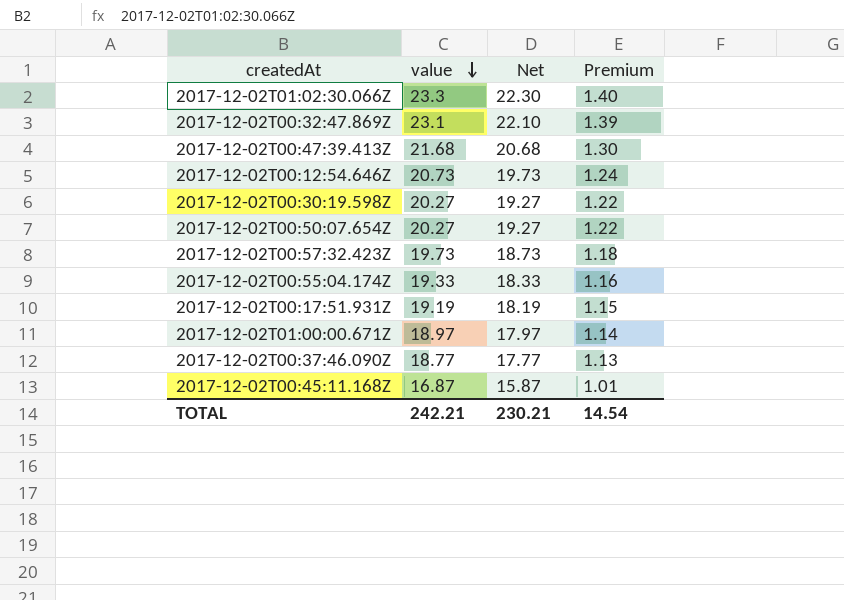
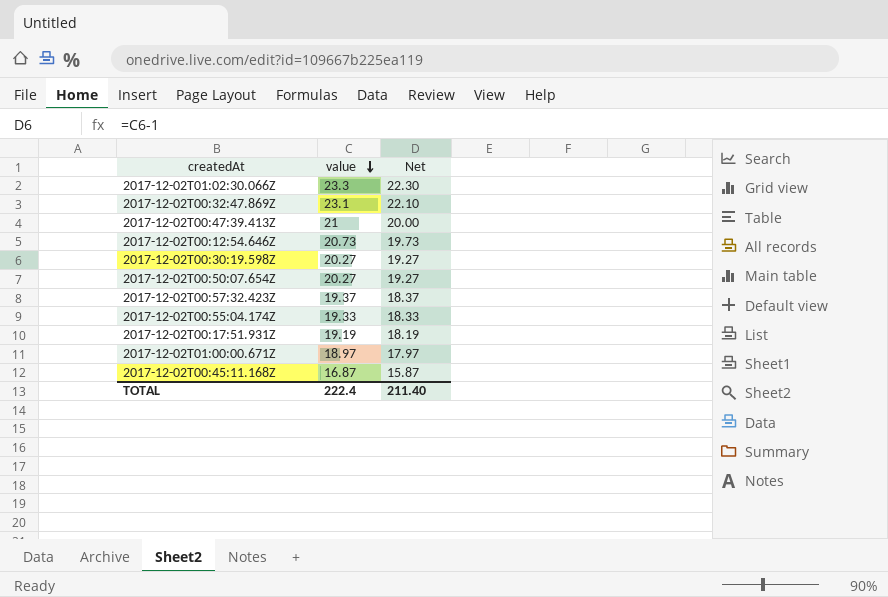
column Premium | formula: [value] * 0.06 -> none
row 2017-12-02T00:37:46.090Z: 18.77 | 17.77 | 1.13 -> none
2017-12-02T00:47:39.413Z | value: 21.68 -> 21
2017-12-02T00:47:39.413Z | Net: 20.68 -> 20.00
2017-12-02T00:57:32.423Z | value: 19.73 -> 19.37
2017-12-02T00:57:32.423Z | Net: 18.73 -> 18.37
TOTAL | value: 242.21 -> 222.4
TOTAL | Net: 230.21 -> 211.40

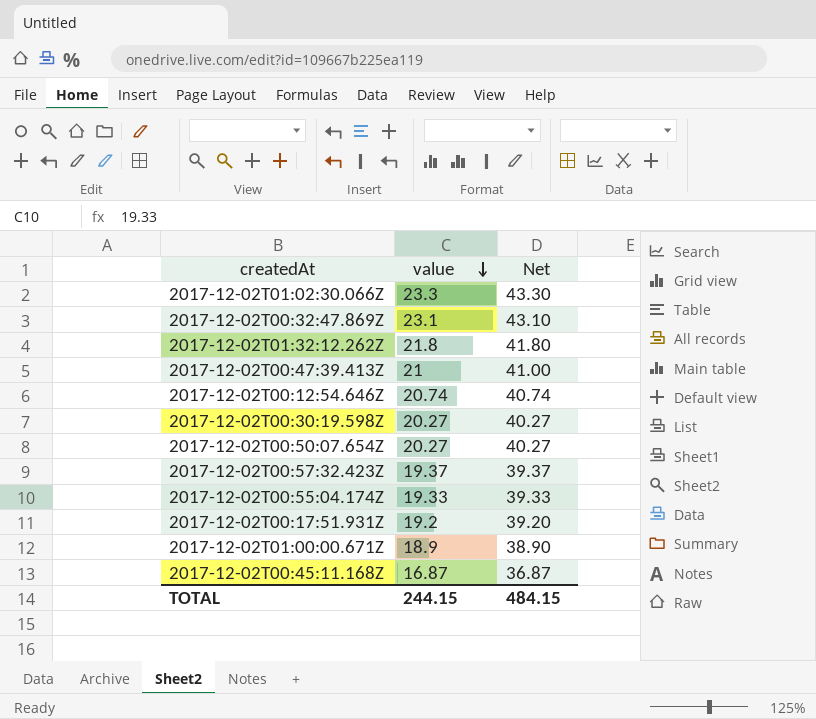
column Net | formula: [value] - 1 -> [value] + 20
row 2017-12-02T01:32:12.262Z: none -> 21.8 | 41.80
2017-12-02T00:12:54.646Z | value: 20.73 -> 20.74
2017-12-02T00:17:51.931Z | value: 19.19 -> 19.2
2017-12-02T01:00:00.671Z | value: 18.97 -> 18.9
TOTAL | value: 222.4 -> 244.15
TOTAL | Net: 211.40 -> 484.15

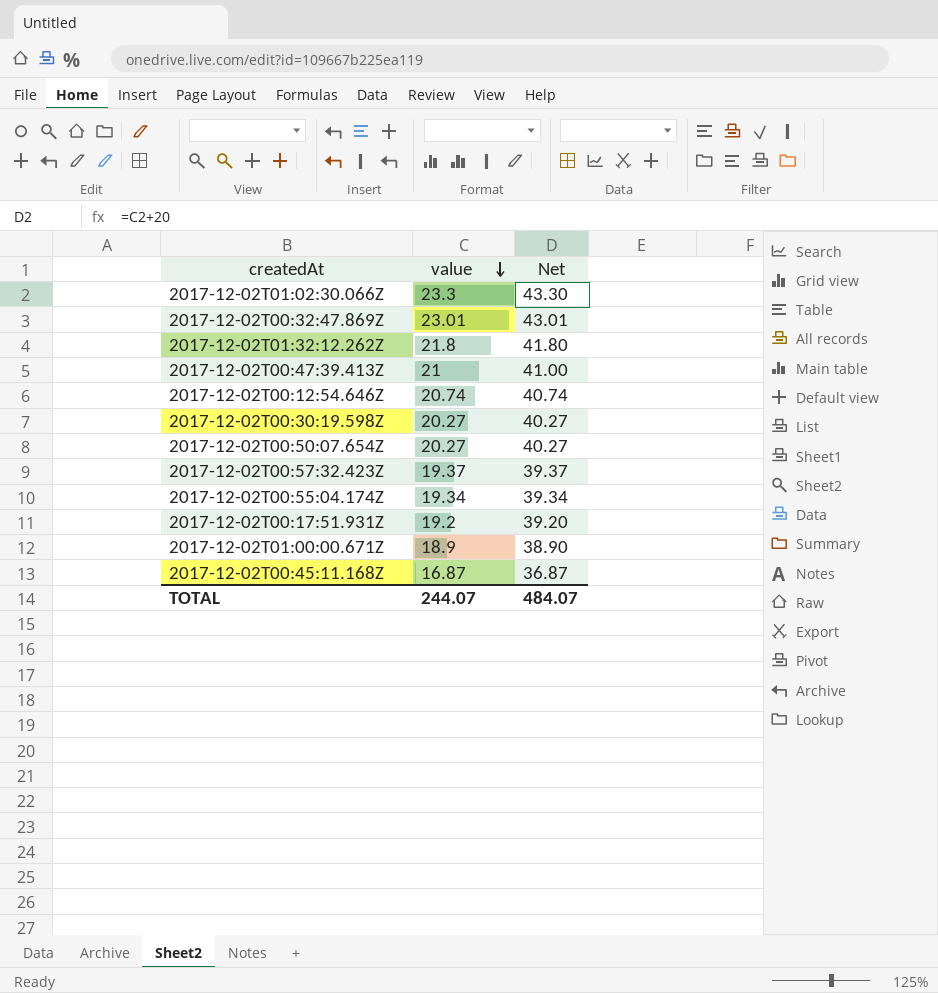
2017-12-02T00:32:47.869Z | value: 23.1 -> 23.01
2017-12-02T00:32:47.869Z | Net: 43.10 -> 43.01
2017-12-02T00:55:04.174Z | value: 19.33 -> 19.34
2017-12-02T00:55:04.174Z | Net: 39.33 -> 39.34
TOTAL | value: 244.15 -> 244.07
TOTAL | Net: 484.15 -> 484.07

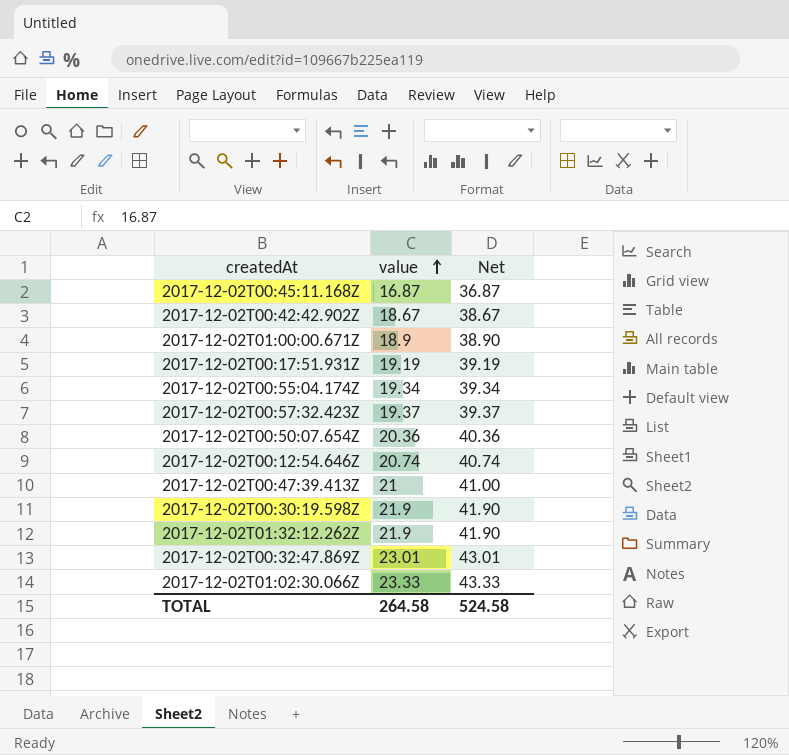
row order: value descending -> value ascending
row 2017-12-02T00:42:42.902Z: none -> 18.67 | 38.67
2017-12-02T00:17:51.931Z | value: 19.2 -> 19.19
2017-12-02T00:17:51.931Z | Net: 39.20 -> 39.19
2017-12-02T00:50:07.654Z | value: 20.27 -> 20.36
2017-12-02T00:50:07.654Z | Net: 40.27 -> 40.36
2017-12-02T00:30:19.598Z | value: 20.27 -> 21.9
2017-12-02T00:30:19.598Z | Net: 40.27 -> 41.90
2017-12-02T01:32:12.262Z | value: 21.8 -> 21.9
2017-12-02T01:32:12.262Z | Net: 41.80 -> 41.90
2017-12-02T01:02:30.066Z | value: 23.3 -> 23.33
2017-12-02T01:02:30.066Z | Net: 43.30 -> 43.33
TOTAL | value: 244.07 -> 264.58
TOTAL | Net: 484.07 -> 524.58

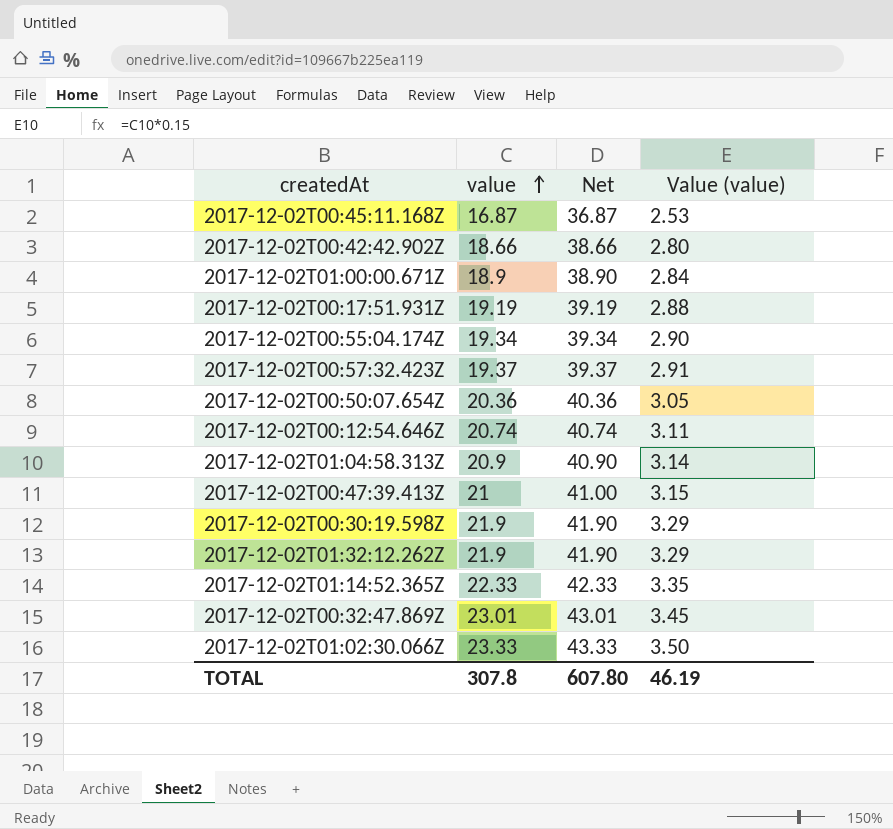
column Value (value) | formula: none -> [value] * 0.15
2017-12-02T00:42:42.902Z | value: 18.67 -> 18.66
2017-12-02T00:42:42.902Z | Net: 38.67 -> 38.66
row 2017-12-02T01:04:58.313Z: none -> 20.9 | 40.90 | 3.14
row 2017-12-02T01:14:52.365Z: none -> 22.33 | 42.33 | 3.35
TOTAL | value: 264.58 -> 307.8
TOTAL | Net: 524.58 -> 607.80

